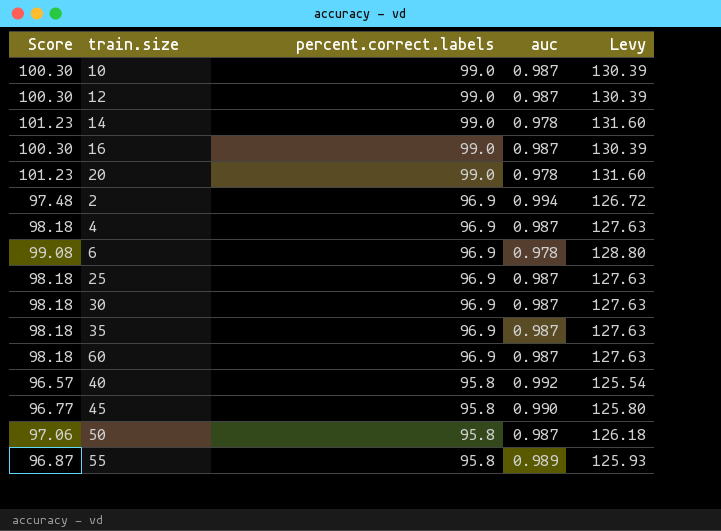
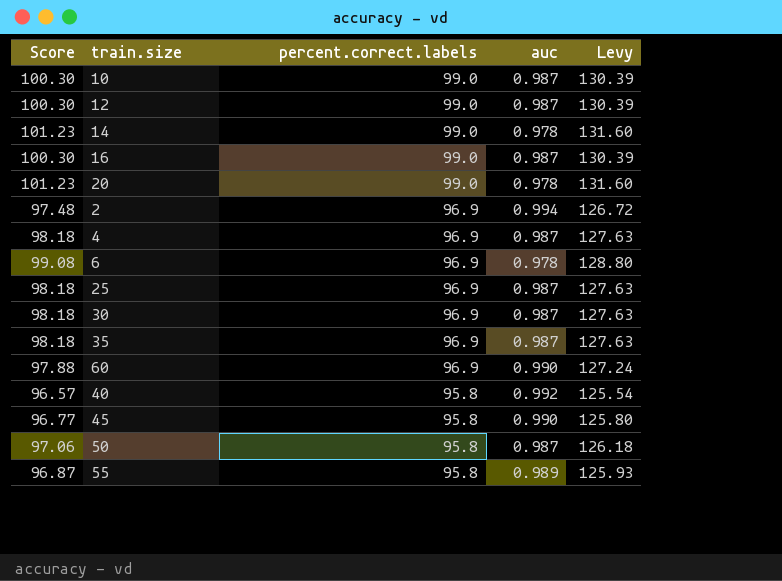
60 | Score: 98.18 -> 97.88
60 | auc: 0.987 -> 0.990
60 | Levy: 127.63 -> 127.24

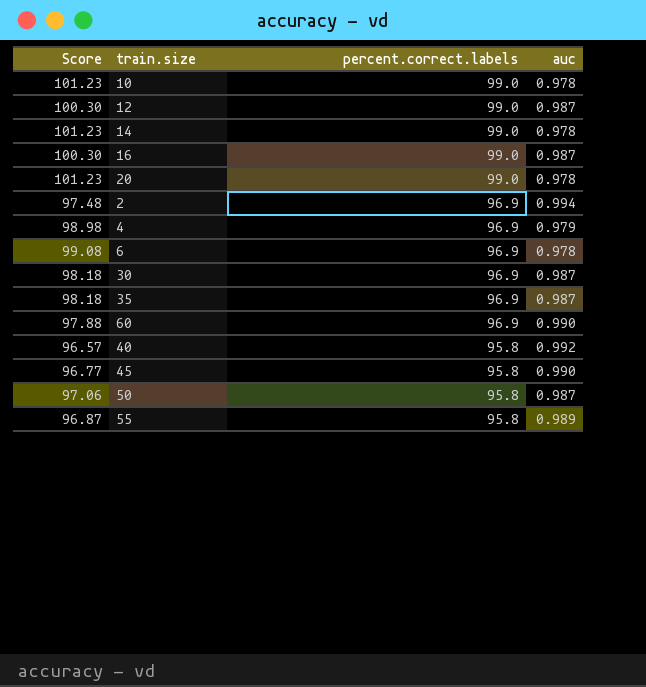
column Levy | formula: [Score] * 1.3 -> none
row 25: 98.18 | 96.9 | 0.987 | 127.63 -> none
10 | Score: 100.30 -> 101.23
10 | auc: 0.987 -> 0.978
4 | Score: 98.18 -> 98.98
4 | auc: 0.987 -> 0.979

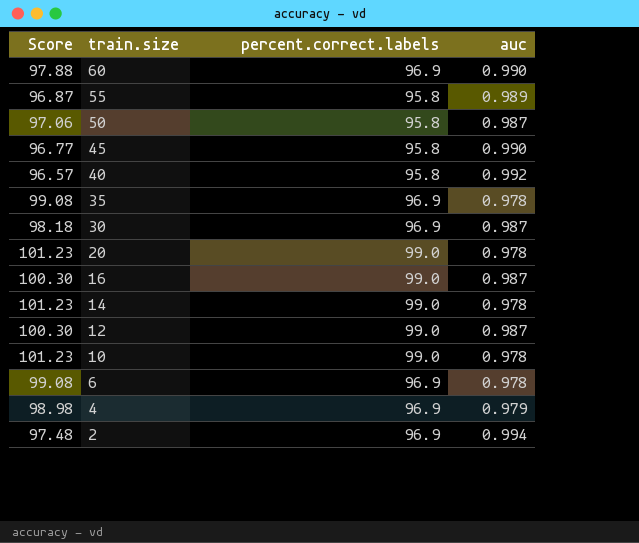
row order: percent.correct.labels descending -> train.size descending
35 | Score: 98.18 -> 99.08
35 | auc: 0.987 -> 0.978

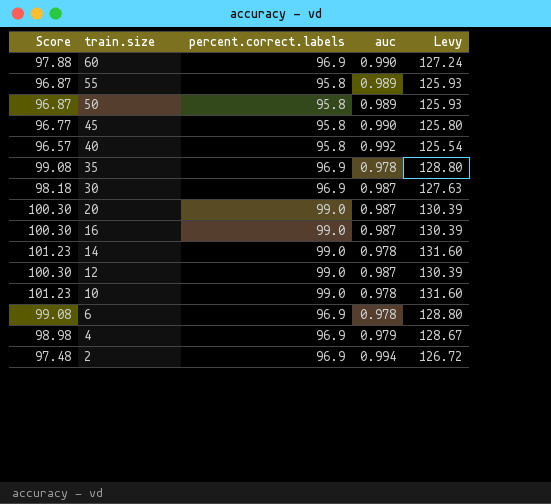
column Levy | formula: none -> [Score] * 1.3
50 | Score: 97.06 -> 96.87
50 | auc: 0.987 -> 0.989
20 | Score: 101.23 -> 100.30
20 | auc: 0.978 -> 0.987

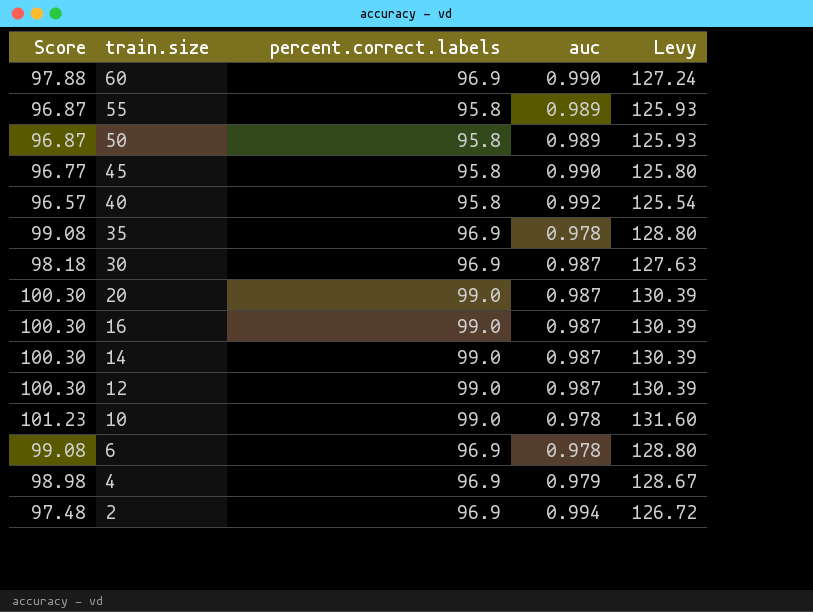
14 | Score: 101.23 -> 100.30
14 | auc: 0.978 -> 0.987
14 | Levy: 131.60 -> 130.39

